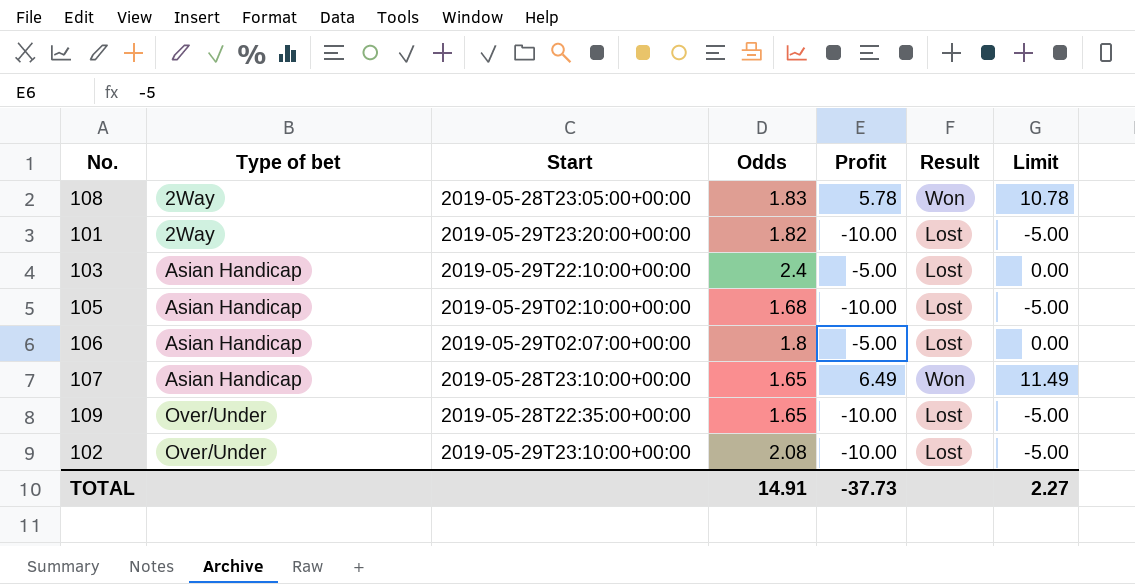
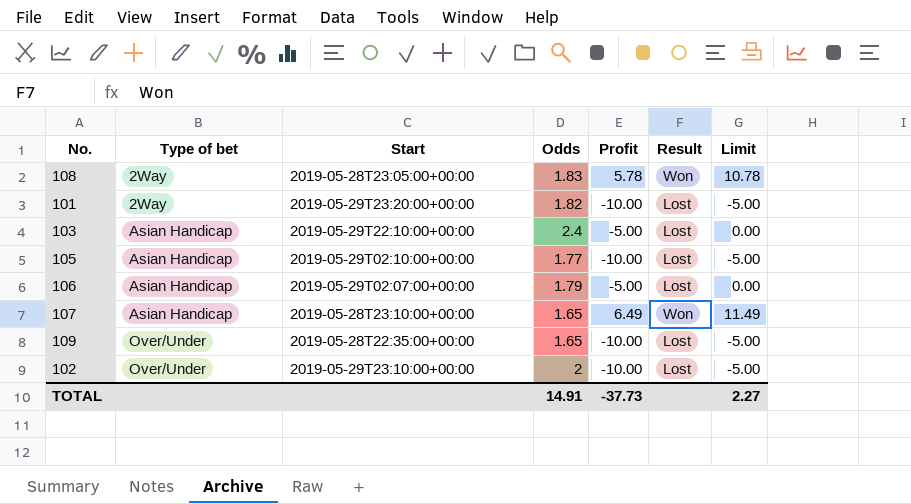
105 | Odds: 1.68 -> 1.77
106 | Odds: 1.8 -> 1.79
102 | Odds: 2.08 -> 2

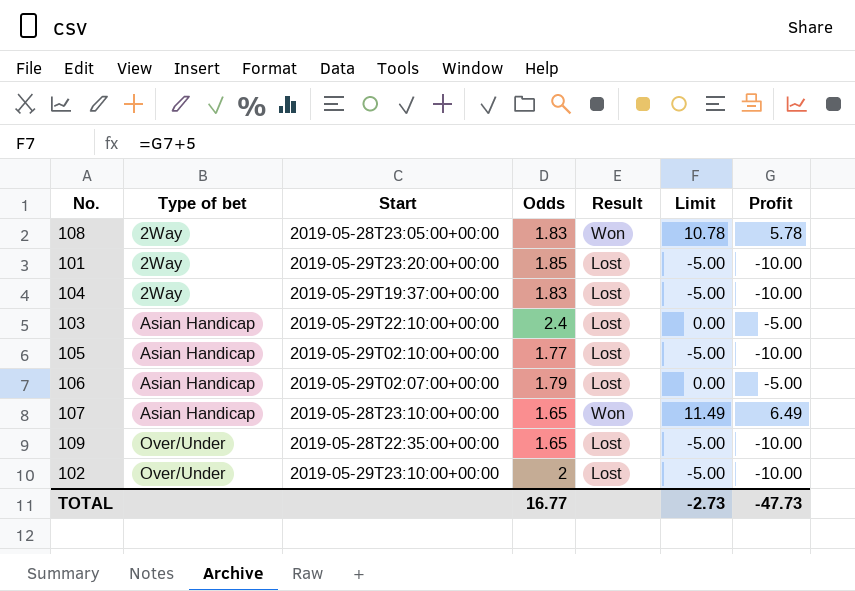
column Profit | position: 5 -> 7
101 | Odds: 1.82 -> 1.85
row 104: none -> 2Way | 2019-05-29T19:37:00+00:00 | 1.83 | Lost | -5.00 | -10.00
TOTAL | Odds: 14.91 -> 16.77
TOTAL | Limit: 2.27 -> -2.73
TOTAL | Profit: -37.73 -> -47.73

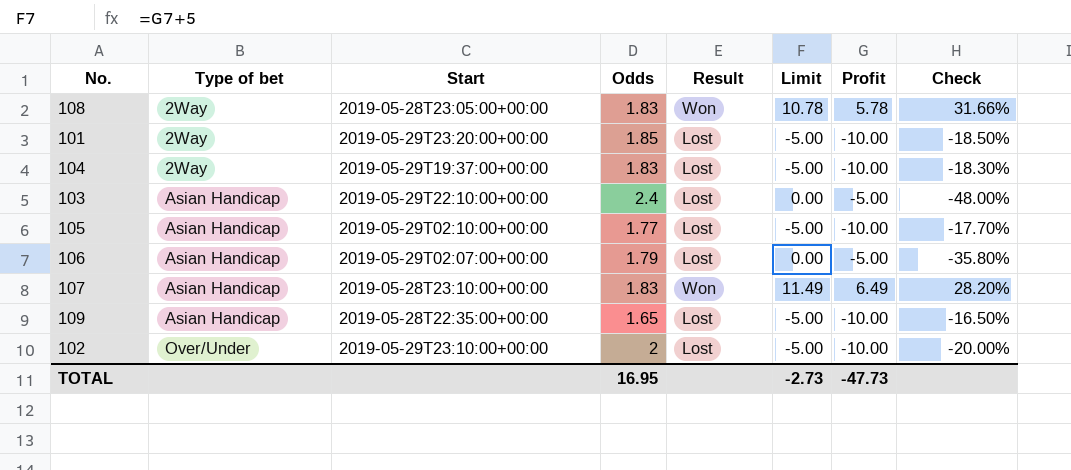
column Check | formula: none -> [Odds] / [Profit]
107 | Odds: 1.65 -> 1.83
109 | Type of bet: Over/Under -> Asian Handicap
TOTAL | Odds: 16.77 -> 16.95

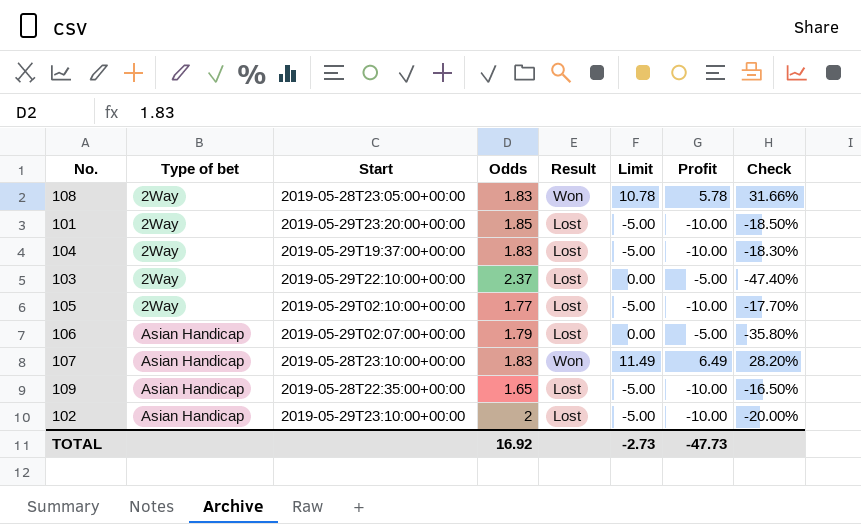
103 | Type of bet: Asian Handicap -> 2Way
103 | Odds: 2.4 -> 2.37
103 | Check: -48.00% -> -47.40%
105 | Type of bet: Asian Handicap -> 2Way
102 | Type of bet: Over/Under -> Asian Handicap
TOTAL | Odds: 16.95 -> 16.92

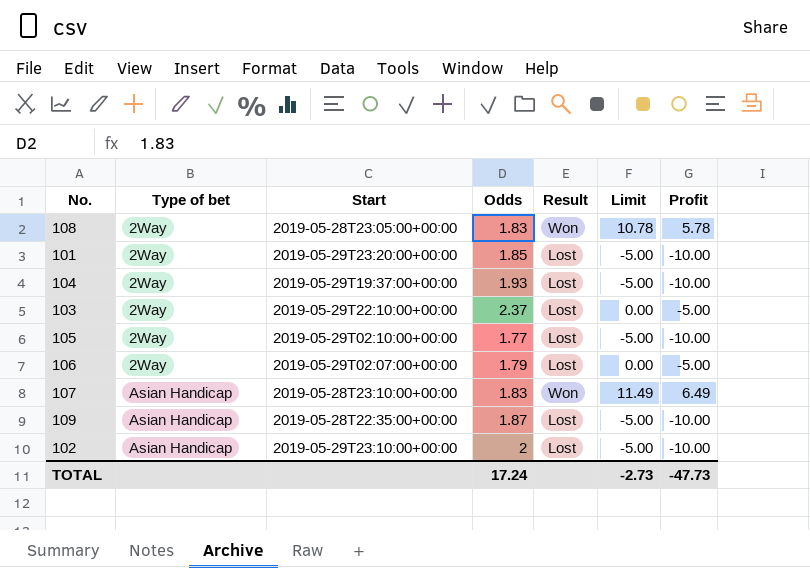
column Check | formula: [Odds] / [Profit] -> none
104 | Odds: 1.83 -> 1.93
106 | Type of bet: Asian Handicap -> 2Way
109 | Odds: 1.65 -> 1.87
TOTAL | Odds: 16.92 -> 17.24

